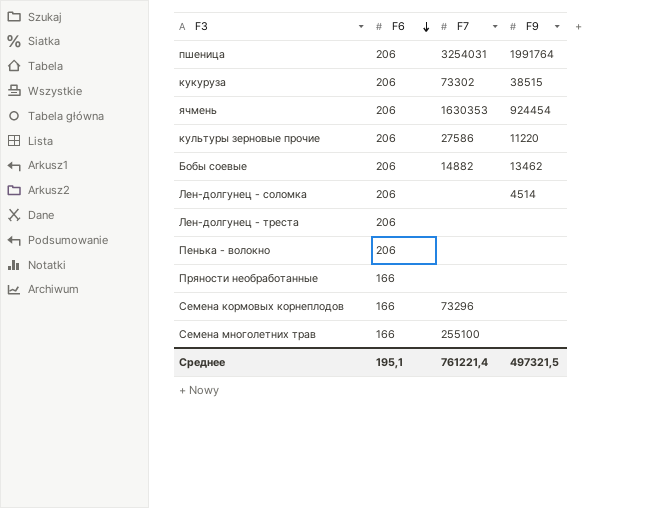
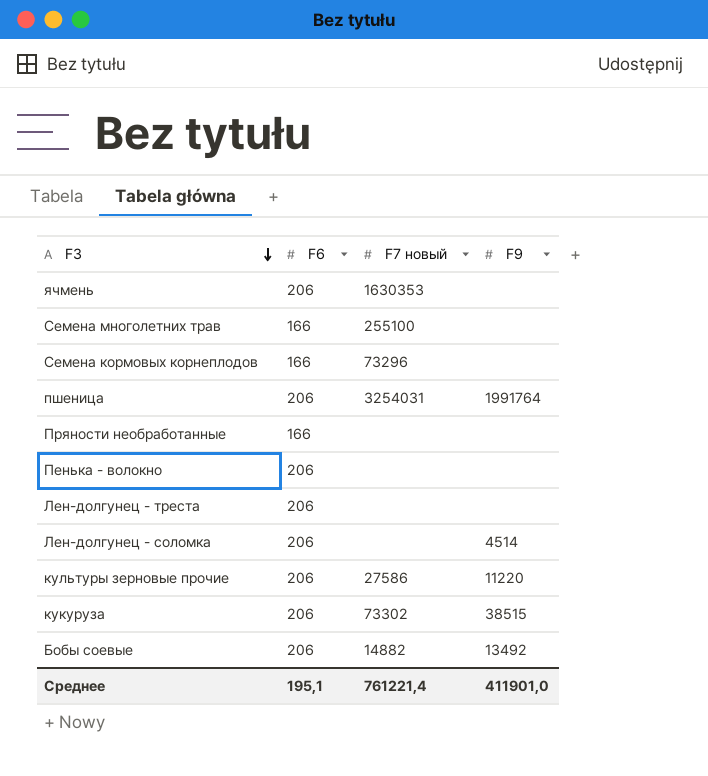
row order: F6 descending -> F3 descending
column name: F7 -> F7 новый
ячмень | F9: 924454 -> none
Бобы соевые | F9: 13462 -> 13492
Среднее | F9: 497321,5 -> 411901,0

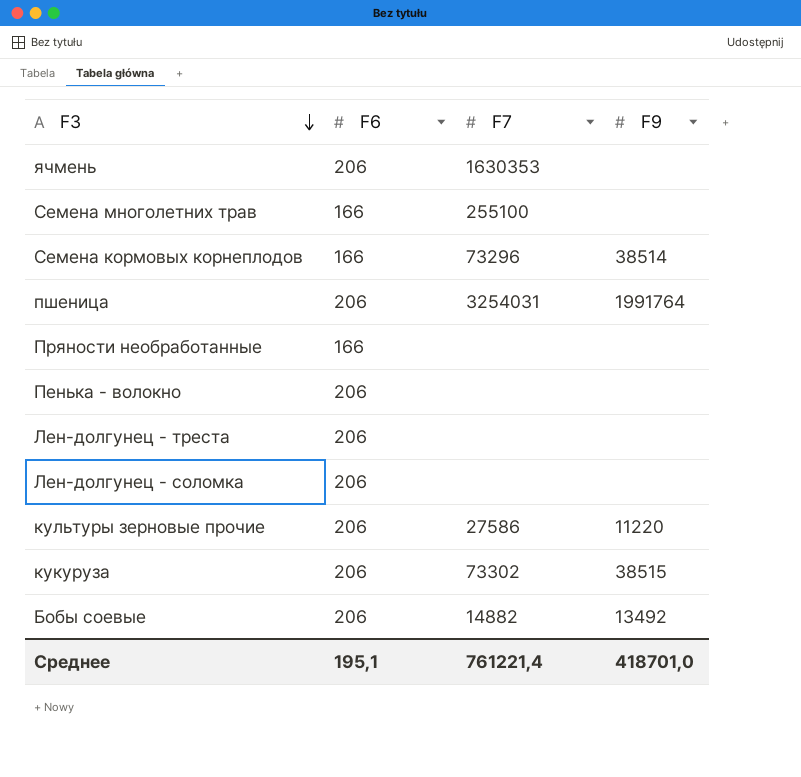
column name: F7 новый -> F7
Семена кормовых корнеплодов | F9: none -> 38514
Лен-долгунец - соломка | F9: 4514 -> none
Среднее | F9: 411901,0 -> 418701,0

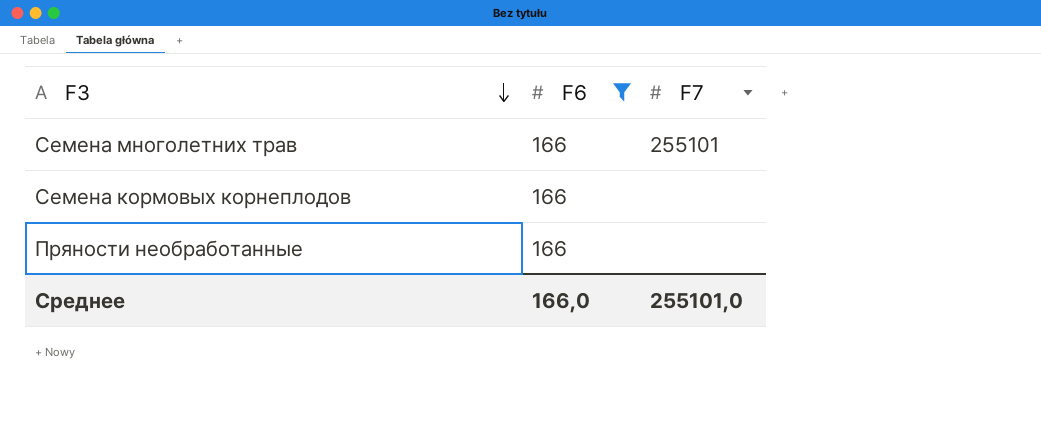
filter: none -> F6 = 166
column F9 | position: 4 -> none
Семена многолетних трав | F7: 255100 -> 255101
Семена кормовых корнеплодов | F7: 73296 -> none
Среднее | F6: 195,1 -> 166,0
Среднее | F7: 761221,4 -> 255101,0

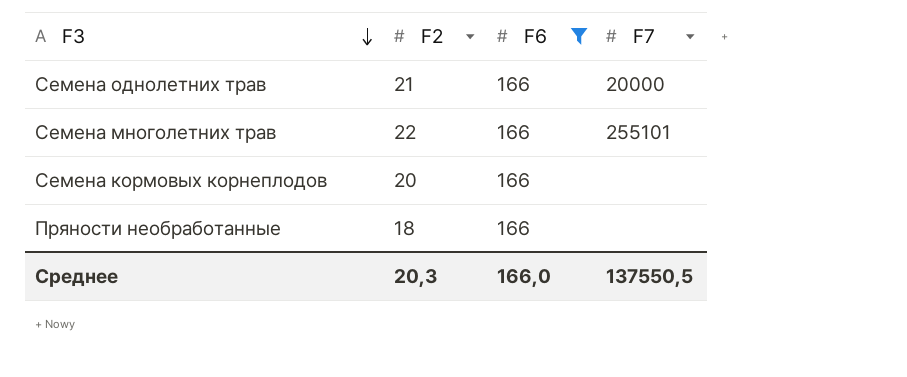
column F2 | position: none -> 2
row Семена однолетних трав: none -> 21 | 166 | 20000
Среднее | F7: 255101,0 -> 137550,5

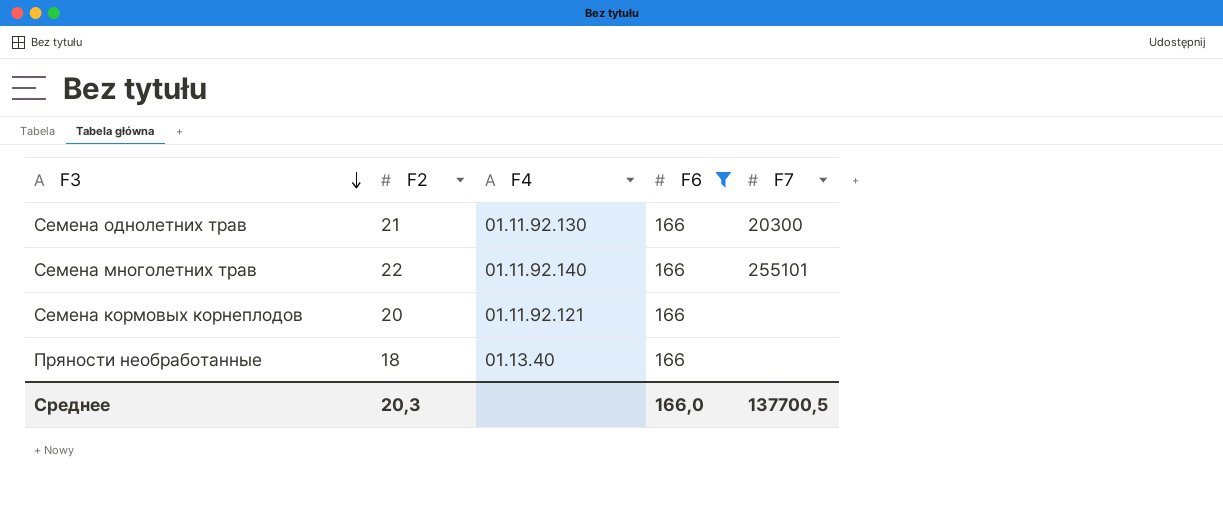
column F4 | position: none -> 3
Семена однолетних трав | F7: 20000 -> 20300
Среднее | F7: 137550,5 -> 137700,5

